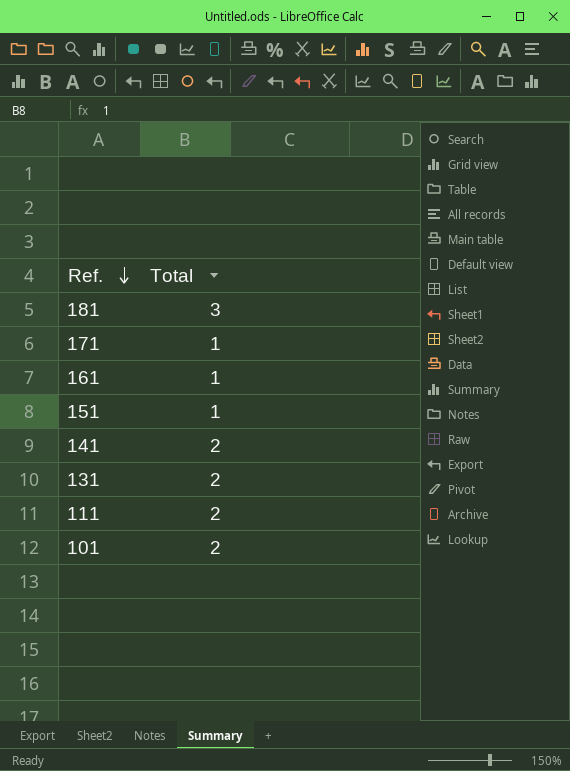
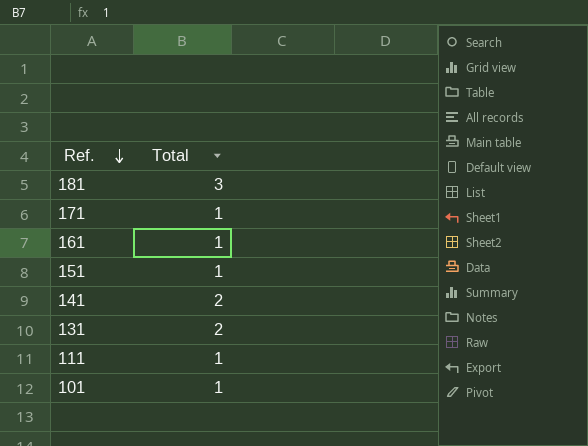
111 | Total: 2 -> 1
101 | Total: 2 -> 1

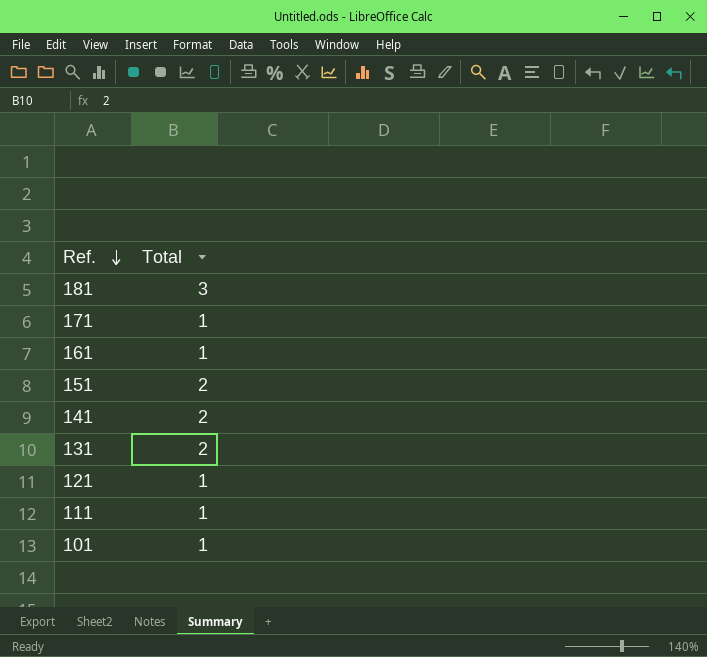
151 | Total: 1 -> 2
row 121: none -> 1

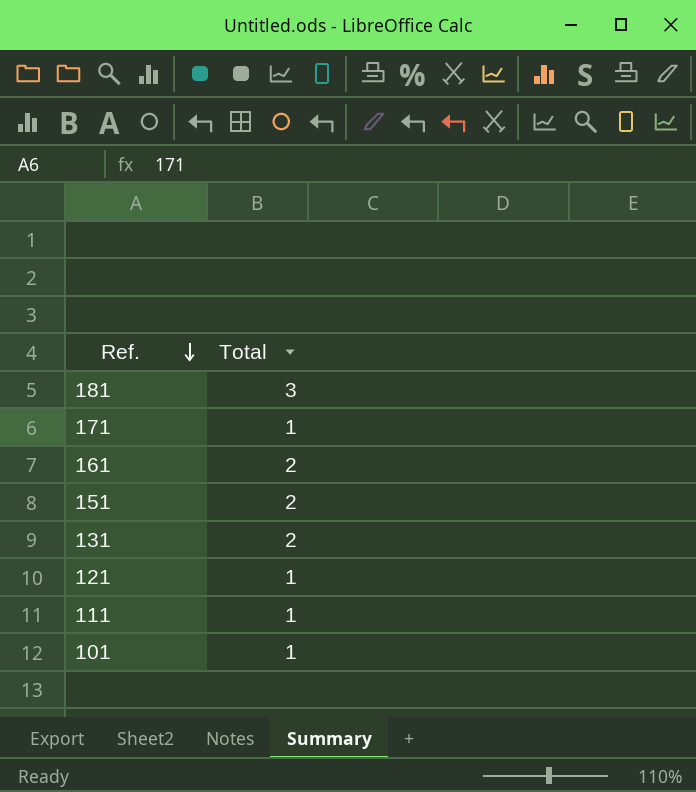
row 141: 2 -> none
161 | Total: 1 -> 2

